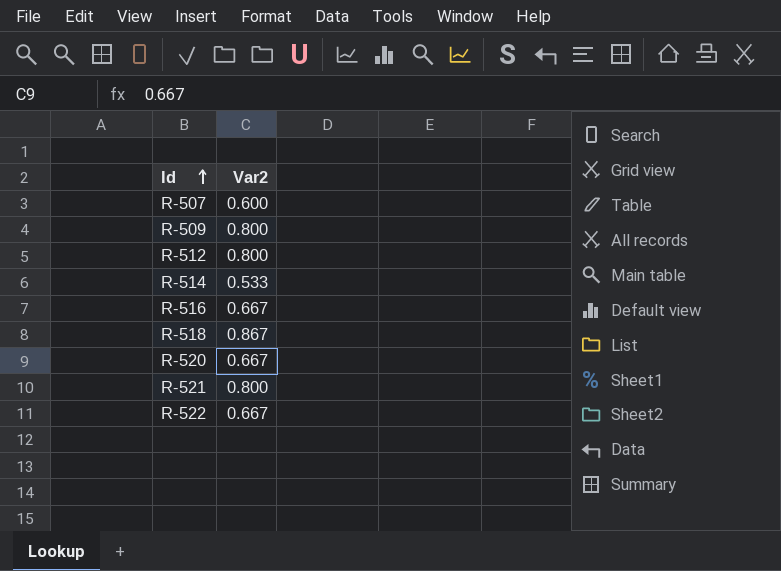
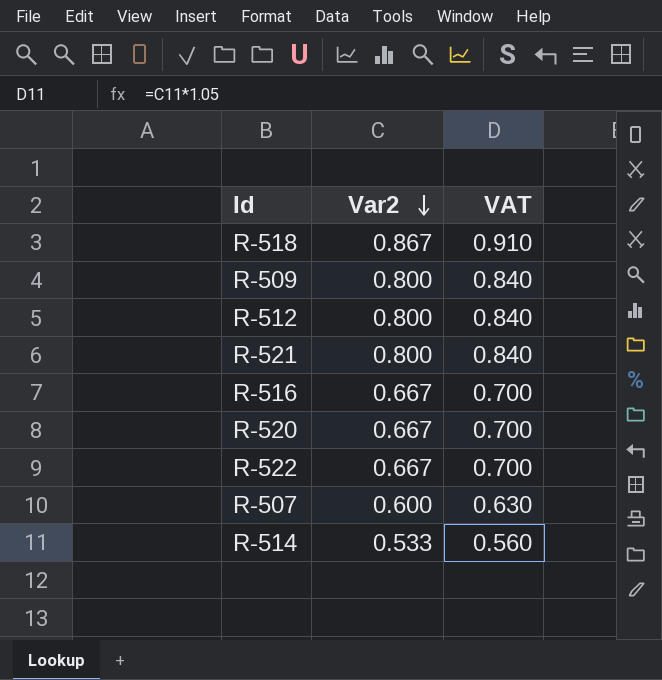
row order: Id ascending -> Var2 descending
column VAT | formula: none -> [Var2] * 1.05

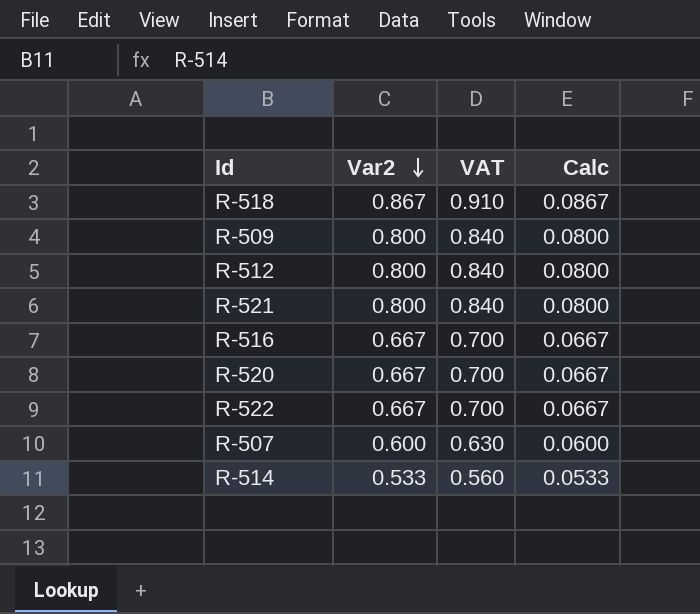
column Calc | formula: none -> [Var2] * 0.1

